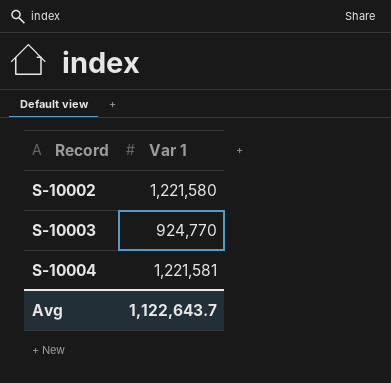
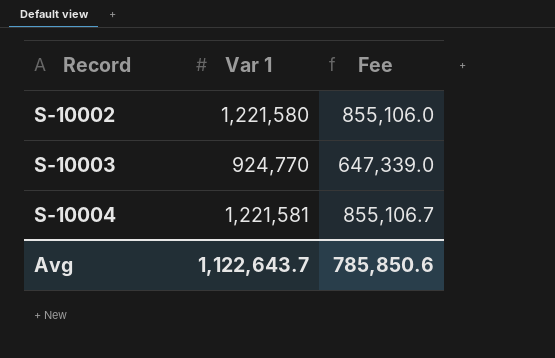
column Fee | formula: none -> [Var 1] * 0.7

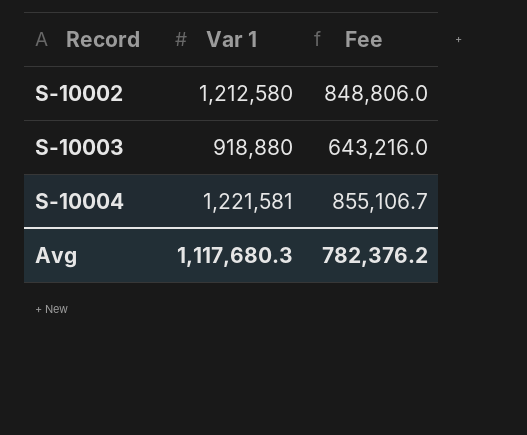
S-10002 | Var 1: 1,221,580 -> 1,212,580
S-10002 | Fee: 855,106.0 -> 848,806.0
S-10003 | Var 1: 924,770 -> 918,880
S-10003 | Fee: 647,339.0 -> 643,216.0
Avg | Var 1: 1,122,643.7 -> 1,117,680.3
Avg | Fee: 785,850.6 -> 782,376.2

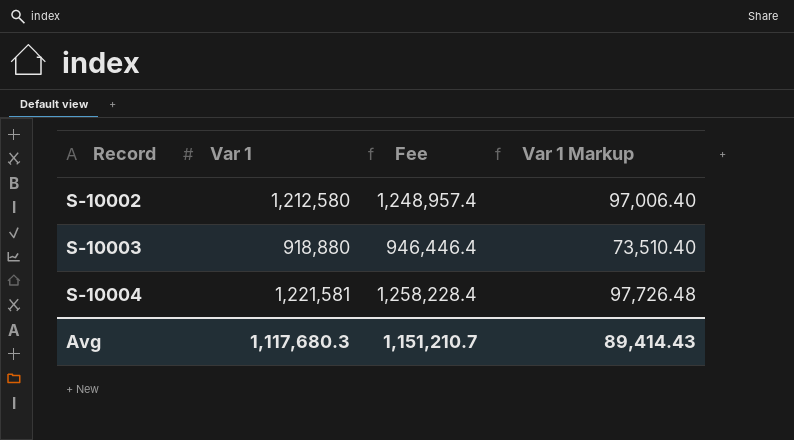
column Fee | formula: [Var 1] * 0.7 -> [Var 1] * 1.03
column Var 1 Markup | formula: none -> [Var 1] * 0.08
Avg | Fee: 782,376.2 -> 1,151,210.7

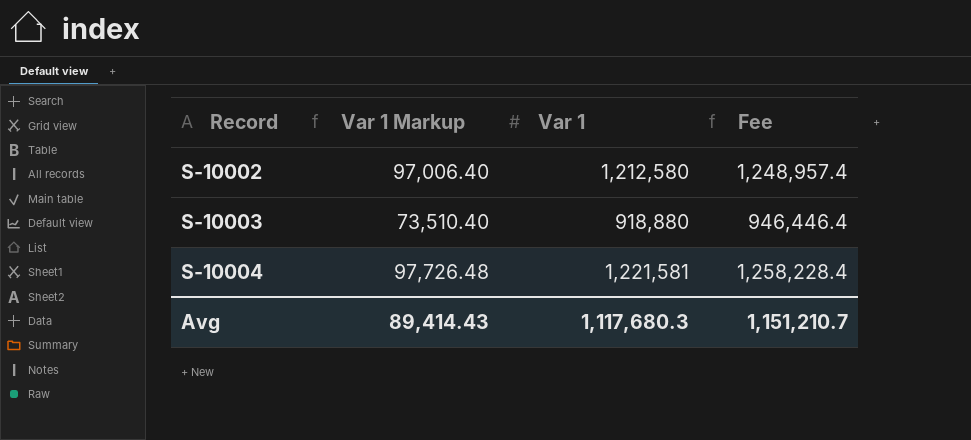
column Var 1 Markup | position: 4 -> 2

